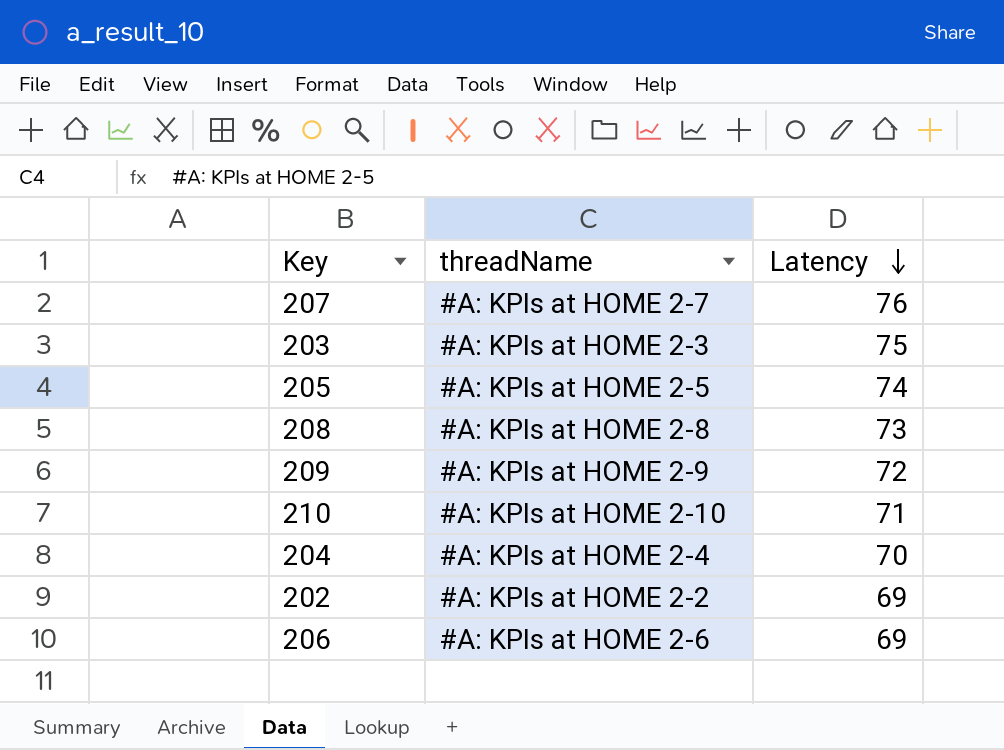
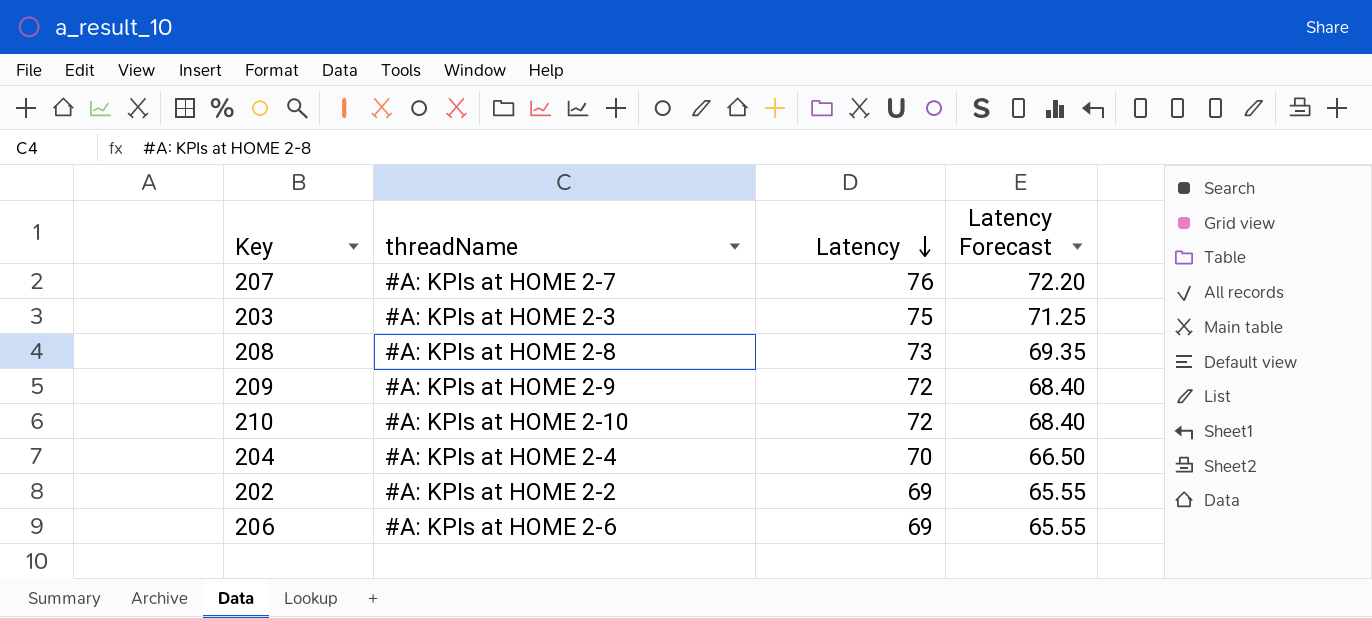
column Latency Forecast | formula: none -> [Latency] * 0.95
row 205: #A: KPIs at HOME 2-5 | 74 -> none
210 | Latency: 71 -> 72

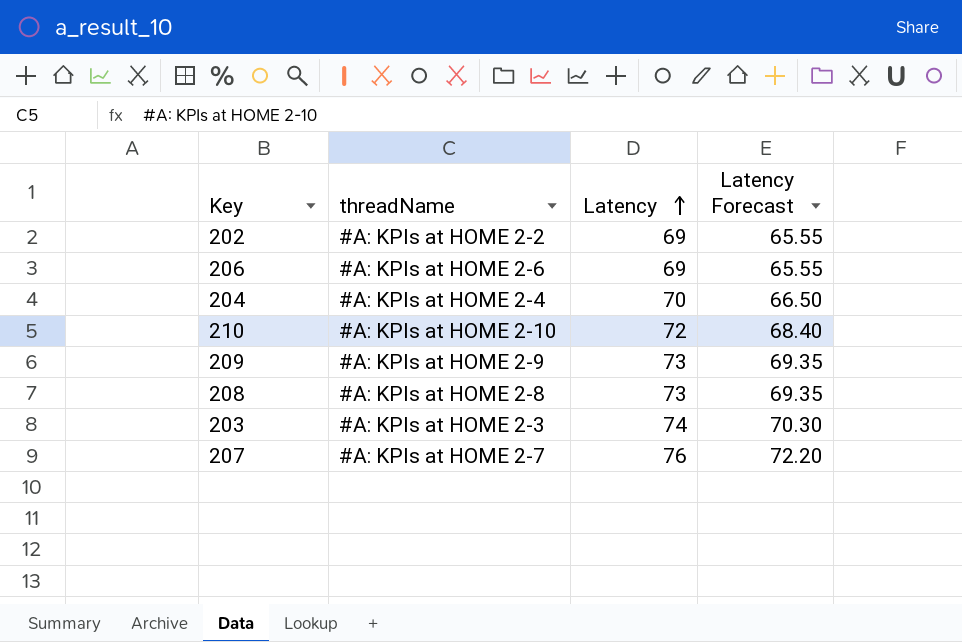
row order: Latency descending -> Latency ascending
209 | Latency: 72 -> 73
209 | Latency Forecast: 68.40 -> 69.35
203 | Latency: 75 -> 74
203 | Latency Forecast: 71.25 -> 70.30

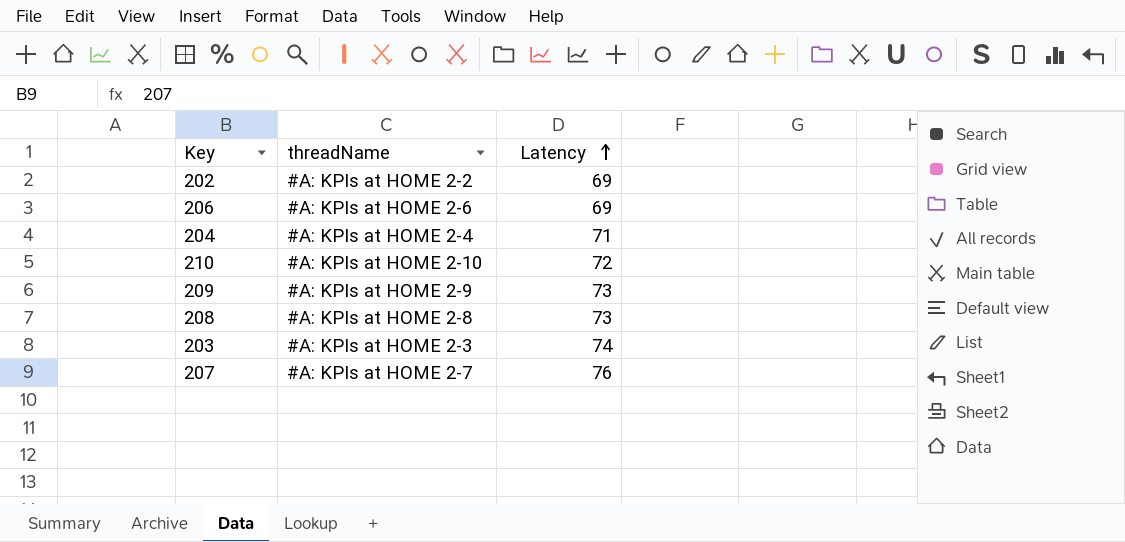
column Latency Forecast | formula: [Latency] * 0.95 -> none
204 | Latency: 70 -> 71

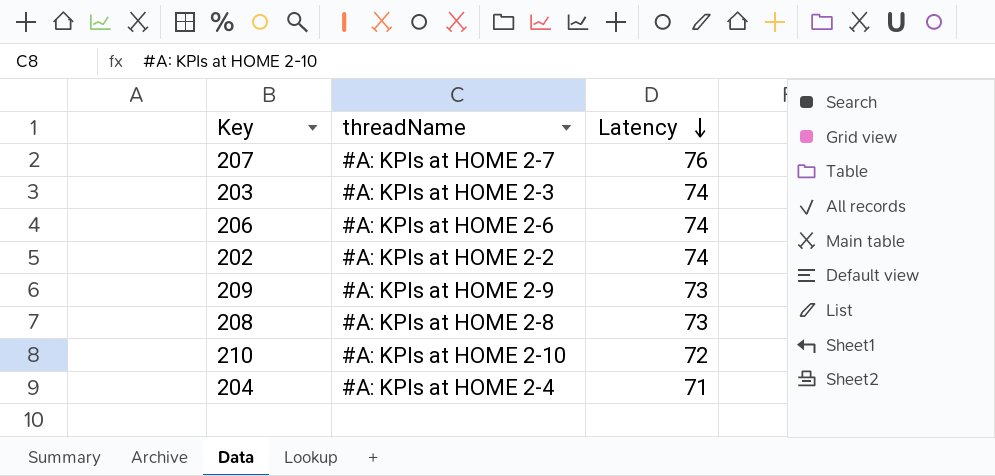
row order: Latency ascending -> Latency descending
206 | Latency: 69 -> 74
202 | Latency: 69 -> 74

